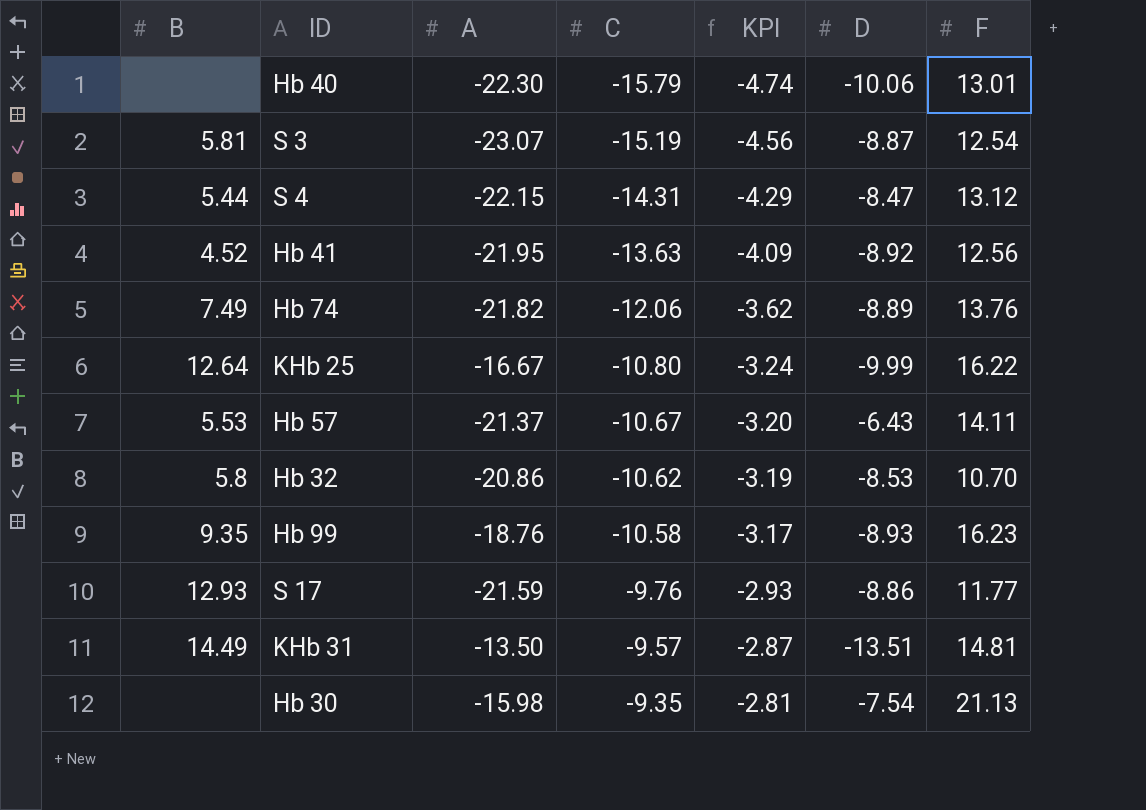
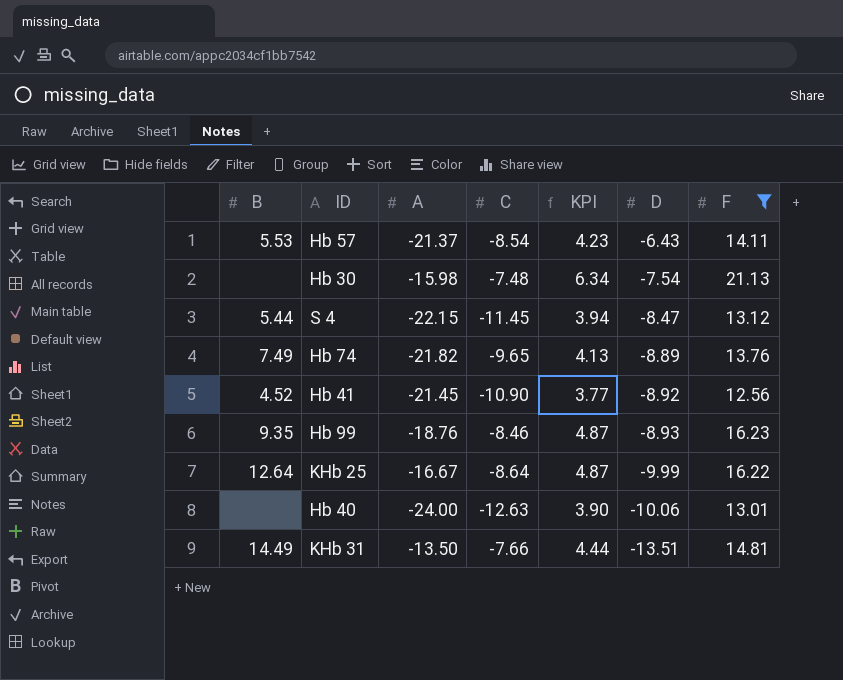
filter: none -> F >= 12.56
row order: C ascending -> D descending
column KPI | formula: [C] * 0.3 -> [F] * 0.3
Hb 57 | C: -10.67 -> -8.54
Hb 30 | C: -9.35 -> -7.48
S 4 | C: -14.31 -> -11.45
Hb 74 | C: -12.06 -> -9.65
Hb 41 | A: -21.95 -> -21.45
Hb 41 | C: -13.63 -> -10.90
Hb 99 | C: -10.58 -> -8.46
KHb 25 | C: -10.80 -> -8.64
Hb 40 | A: -22.30 -> -24.00
Hb 40 | C: -15.79 -> -12.63
KHb 31 | C: -9.57 -> -7.66

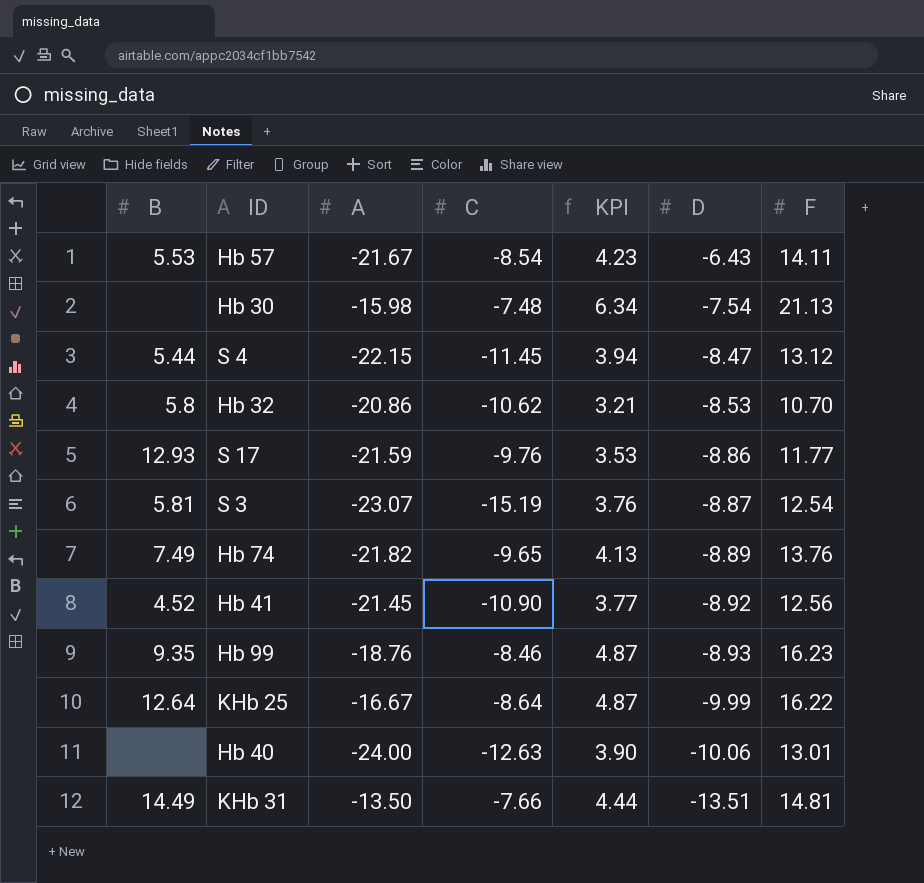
filter: F >= 12.56 -> none
Hb 57 | A: -21.37 -> -21.67

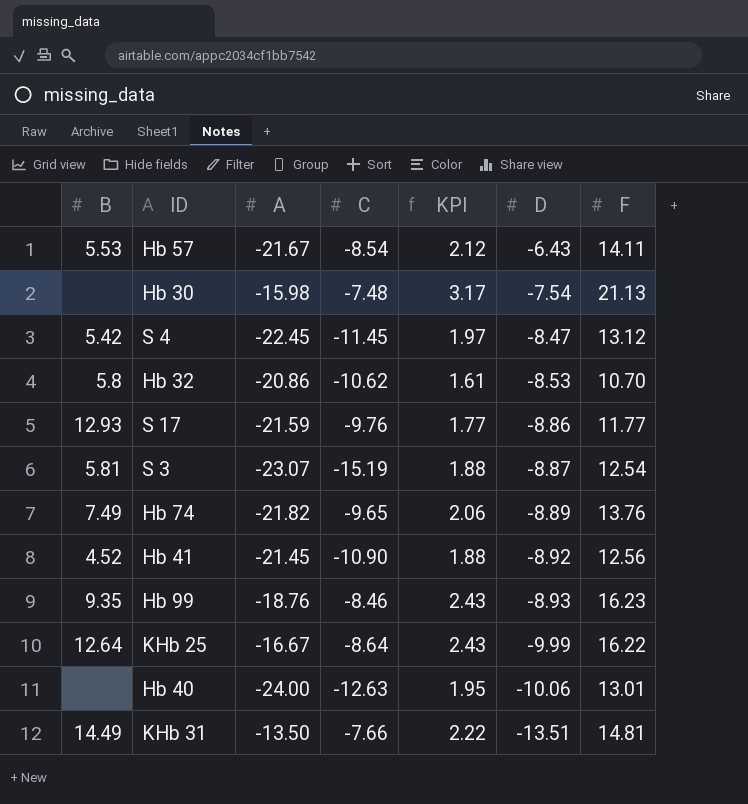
column KPI | formula: [F] * 0.3 -> [F] * 0.15
S 4 | B: 5.44 -> 5.42
S 4 | A: -22.15 -> -22.45

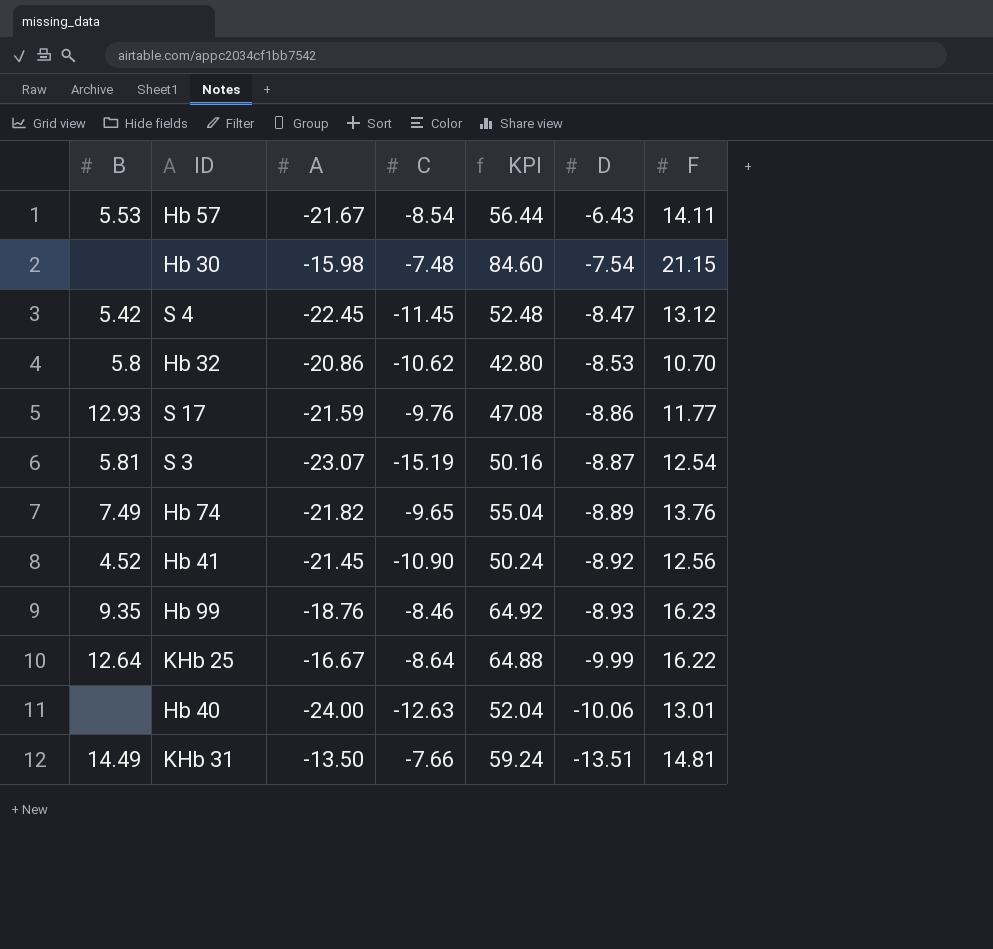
column KPI | formula: [F] * 0.15 -> [F] * 4
Hb 30 | F: 21.13 -> 21.15

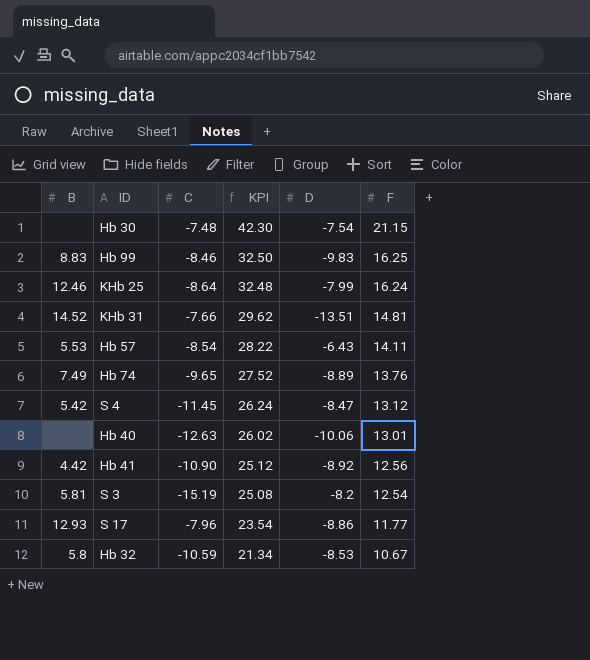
row order: D descending -> KPI descending
column A | position: 3 -> none
column KPI | formula: [F] * 4 -> [F] * 2
Hb 99 | B: 9.35 -> 8.83
Hb 99 | D: -8.93 -> -9.83
Hb 99 | F: 16.23 -> 16.25
KHb 25 | B: 12.64 -> 12.46
KHb 25 | D: -9.99 -> -7.99
KHb 25 | F: 16.22 -> 16.24
KHb 31 | B: 14.49 -> 14.52
Hb 41 | B: 4.52 -> 4.42
S 3 | D: -8.87 -> -8.2
S 17 | C: -9.76 -> -7.96
Hb 32 | C: -10.62 -> -10.59
Hb 32 | F: 10.70 -> 10.67

